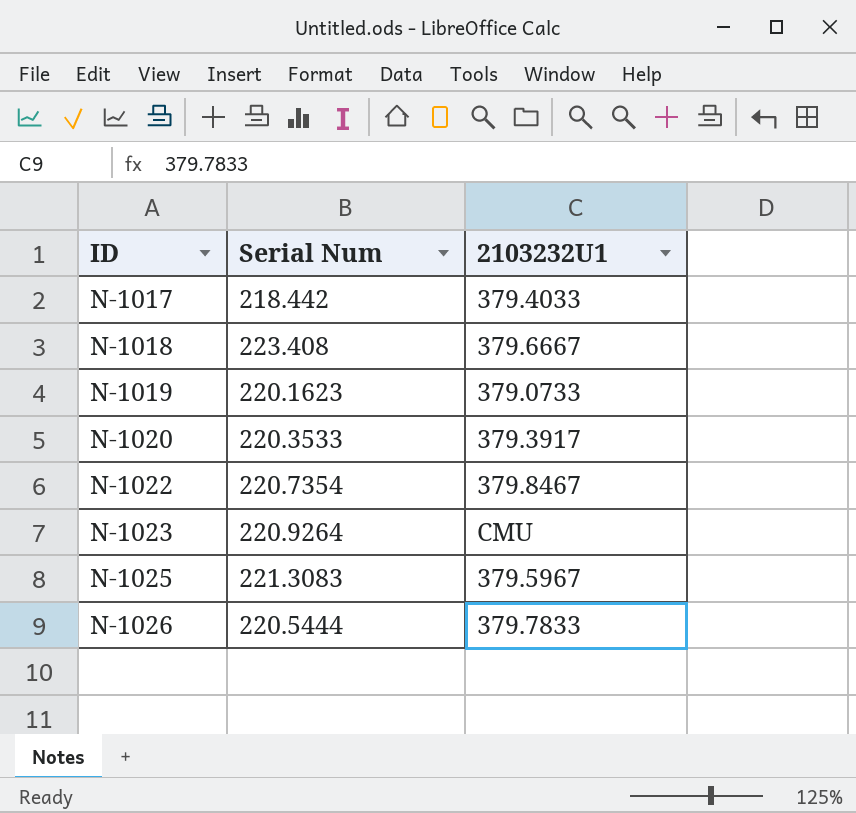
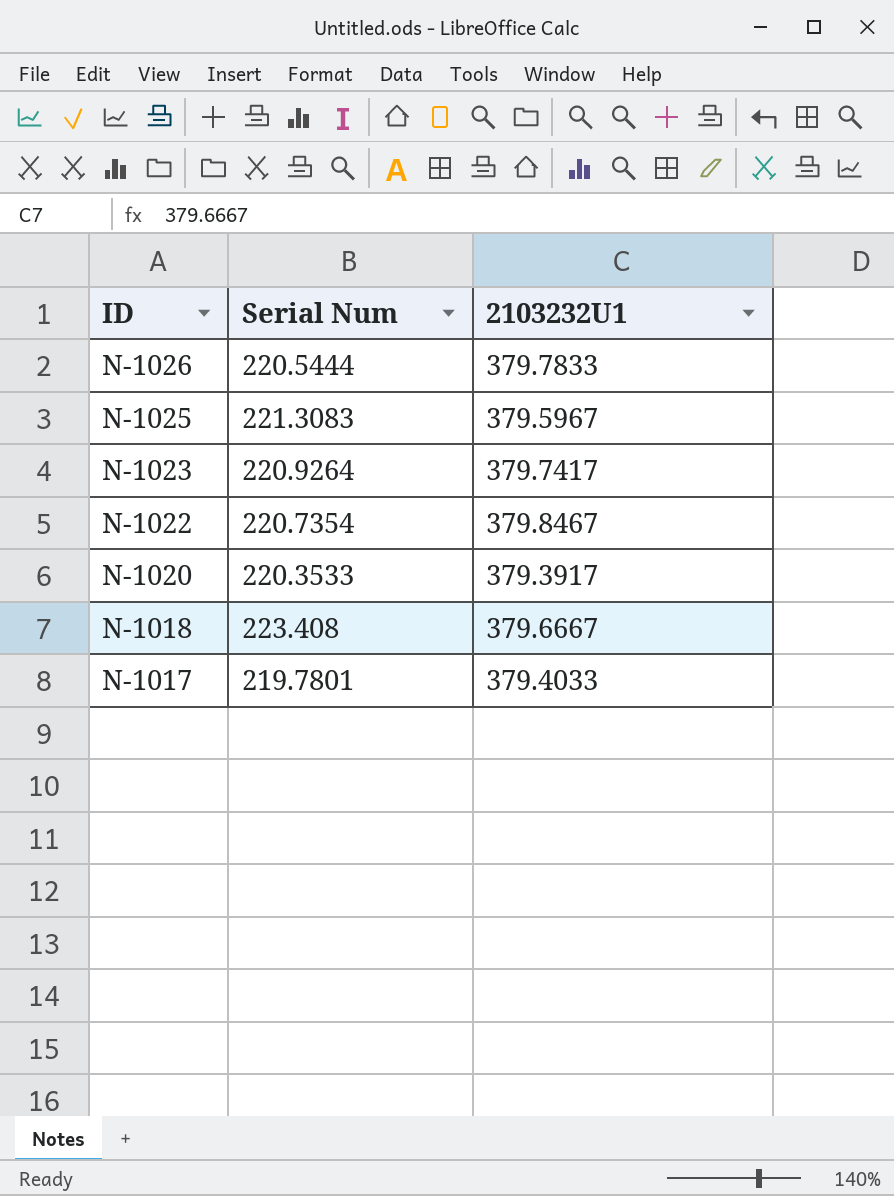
row order: ID ascending -> ID descending
row N-1019: 220.1623 | 379.0733 -> none
N-1023 | 2103232U1: CMU -> 379.7417
N-1017 | Serial Num: 218.442 -> 219.7801

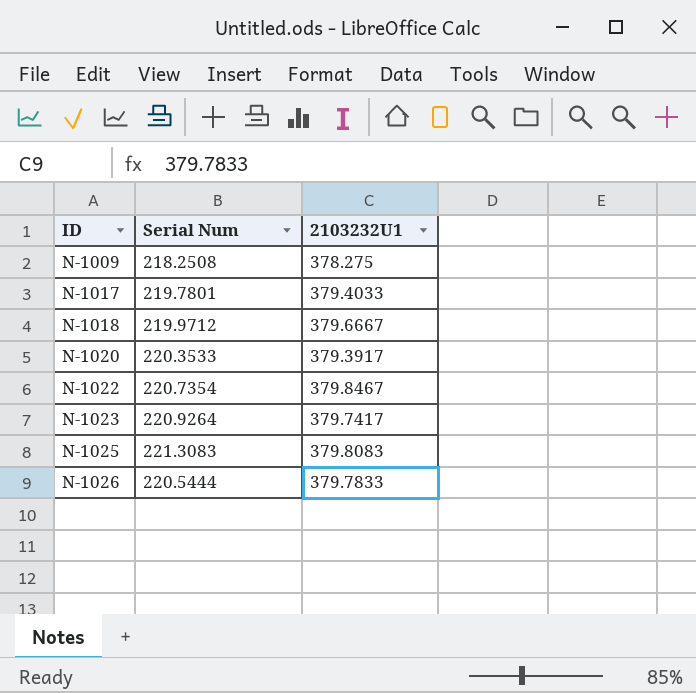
row order: ID descending -> ID ascending
row N-1009: none -> 218.2508 | 378.275
N-1018 | Serial Num: 223.408 -> 219.9712
N-1025 | 2103232U1: 379.5967 -> 379.8083

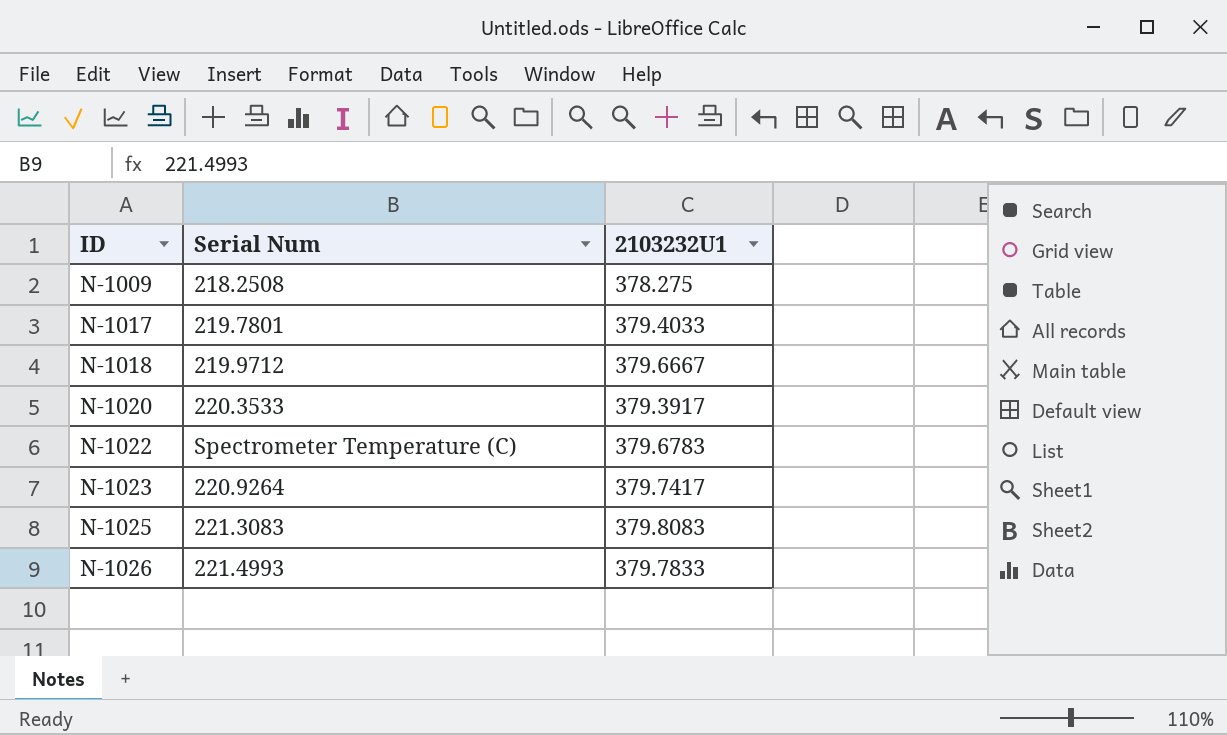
N-1022 | Serial Num: 220.7354 -> Spectrometer Temperature (C)
N-1022 | 2103232U1: 379.8467 -> 379.6783
N-1026 | Serial Num: 220.5444 -> 221.4993

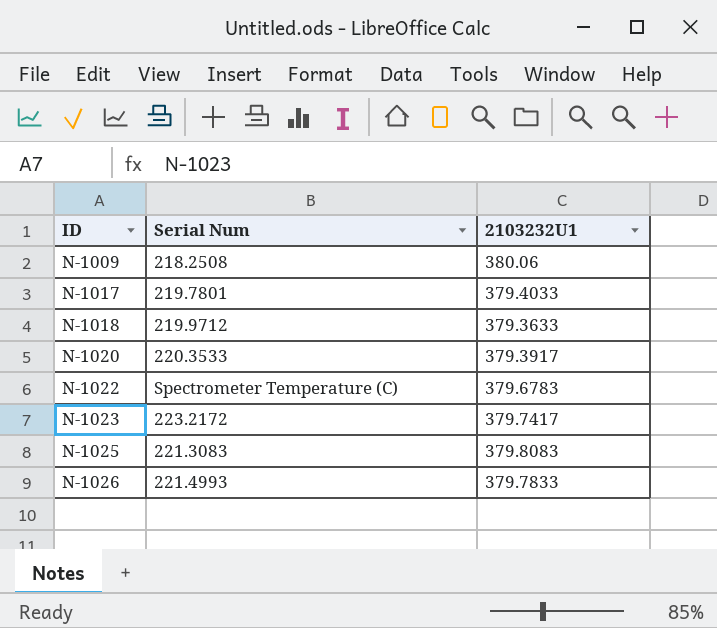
N-1009 | 2103232U1: 378.275 -> 380.06
N-1018 | 2103232U1: 379.6667 -> 379.3633
N-1023 | Serial Num: 220.9264 -> 223.2172

